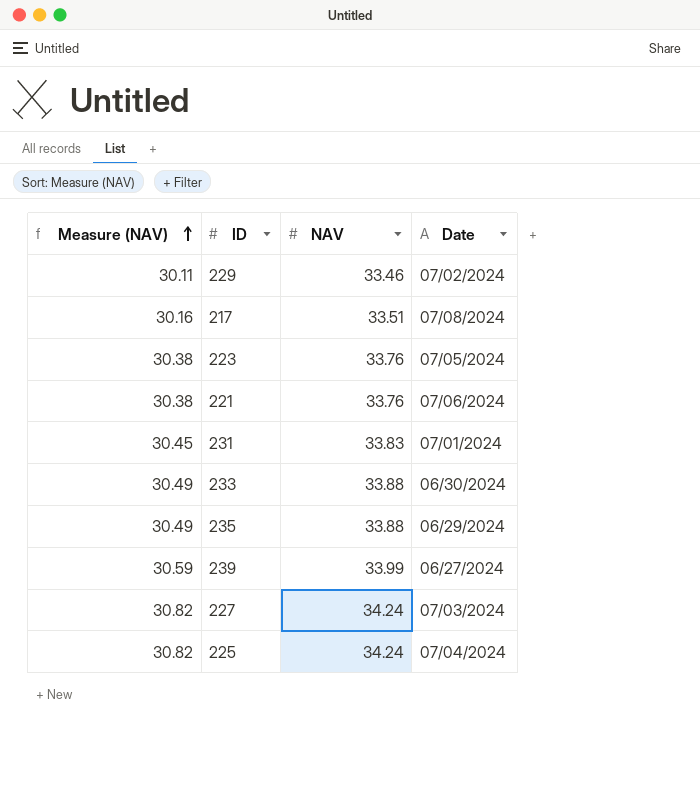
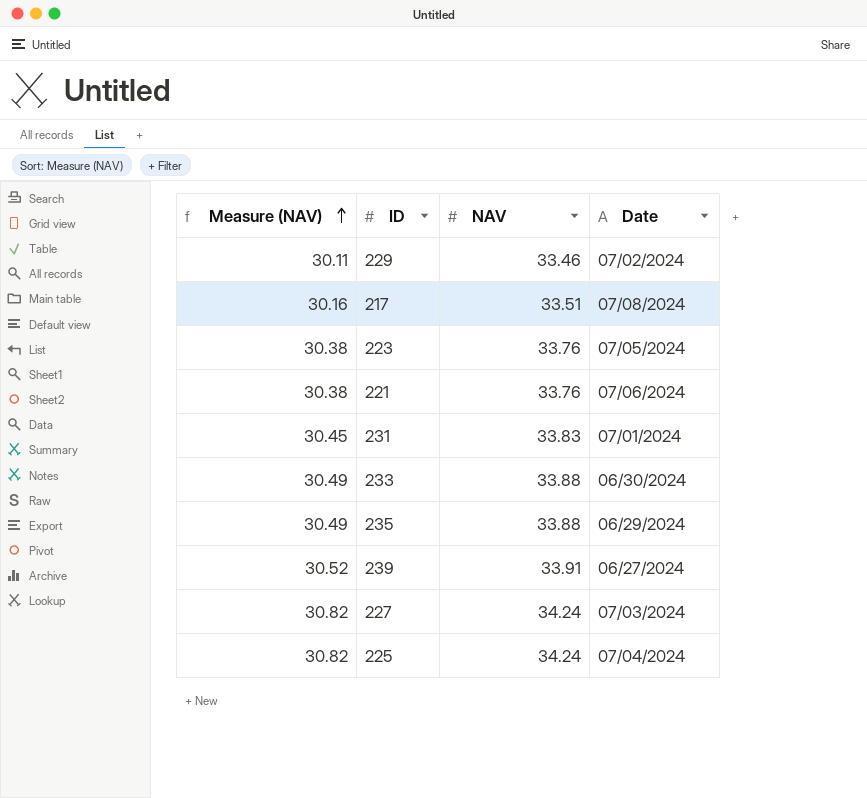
239 | Measure (NAV): 30.59 -> 30.52
239 | NAV: 33.99 -> 33.91

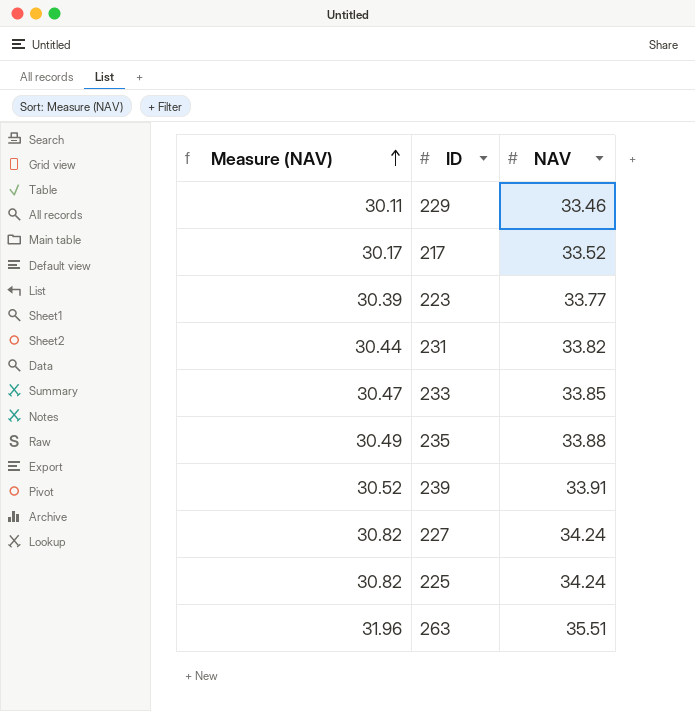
column Date | position: 4 -> none
row 221: 30.38 | 33.76 | 07/06/2024 -> none
217 | Measure (NAV): 30.16 -> 30.17
217 | NAV: 33.51 -> 33.52
223 | Measure (NAV): 30.38 -> 30.39
223 | NAV: 33.76 -> 33.77
231 | Measure (NAV): 30.45 -> 30.44
231 | NAV: 33.83 -> 33.82
233 | Measure (NAV): 30.49 -> 30.47
233 | NAV: 33.88 -> 33.85
row 263: none -> 31.96 | 35.51

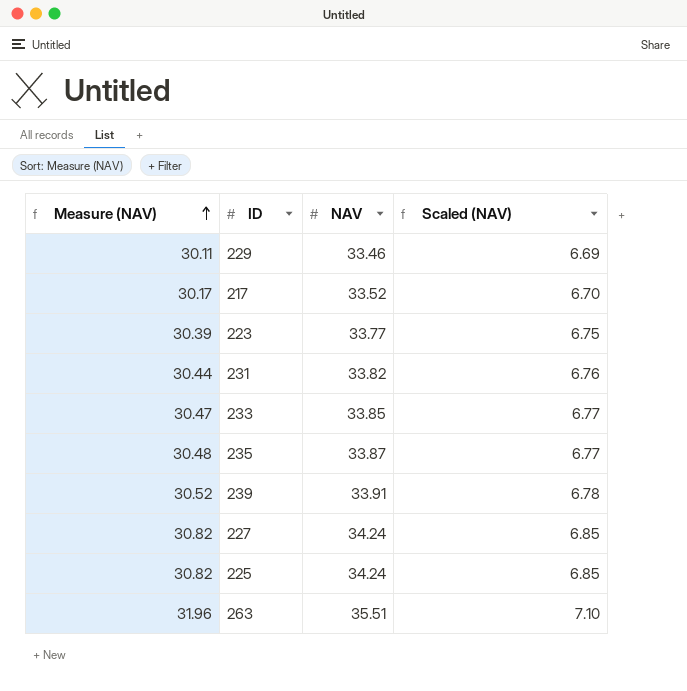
column Scaled (NAV) | formula: none -> [NAV] * 0.2
235 | Measure (NAV): 30.49 -> 30.48
235 | NAV: 33.88 -> 33.87

